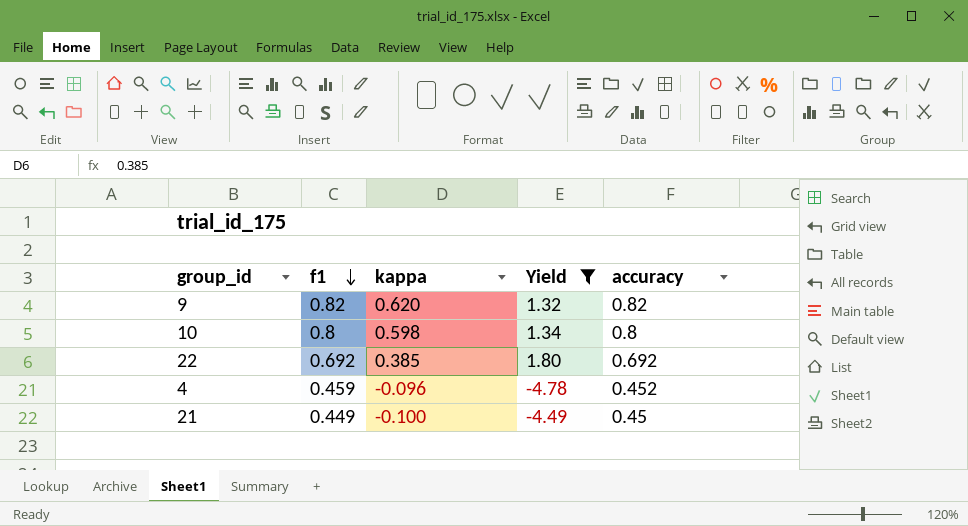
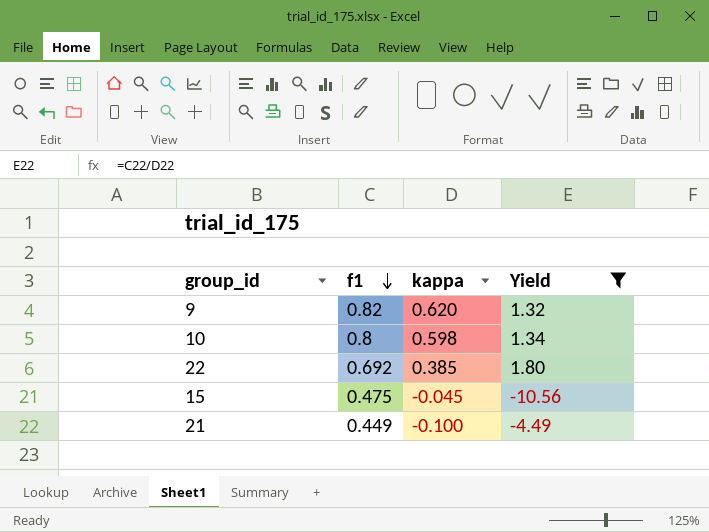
column accuracy | position: 5 -> none
row 4: 0.459 | -0.096 | -4.78 | 0.452 -> none
row 15: none -> 0.475 | -0.045 | -10.56

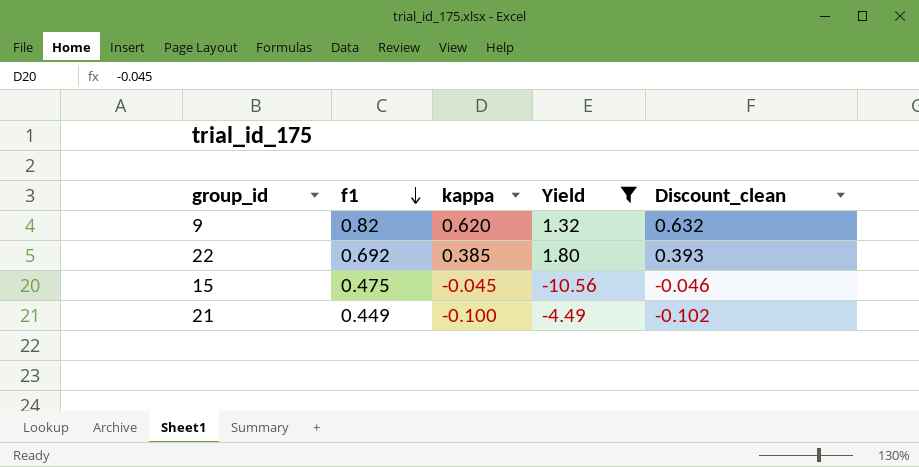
column Discount_clean | formula: none -> [kappa] * 1.02
row 10: 0.8 | 0.598 | 1.34 -> none

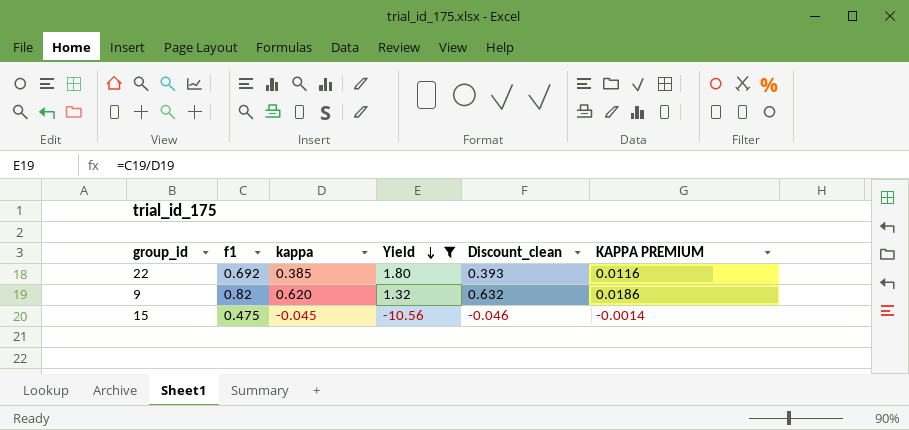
row order: f1 descending -> Yield descending
column KAPPA PREMIUM | formula: none -> [kappa] * 0.03
row 21: 0.449 | -0.100 | -4.49 | -0.102 -> none

